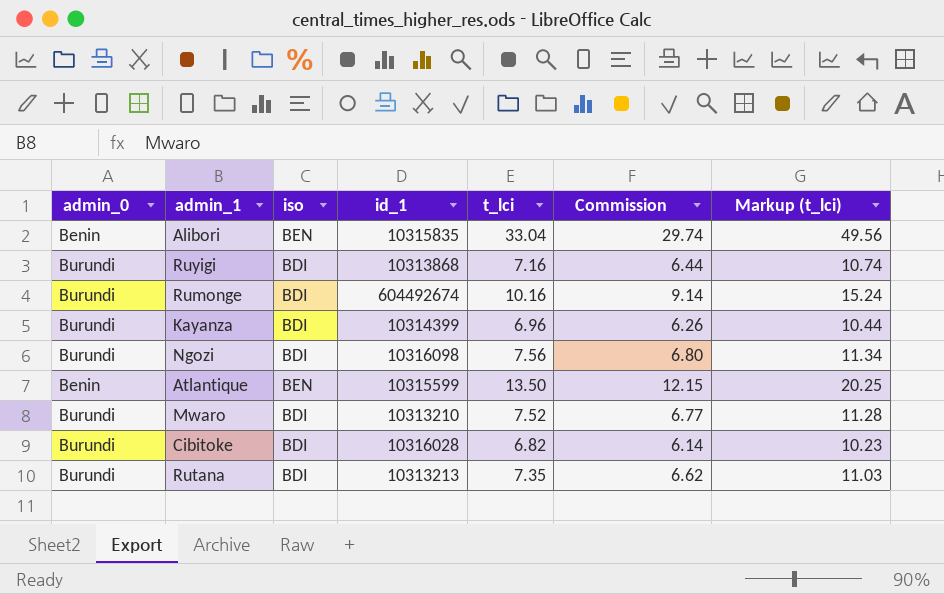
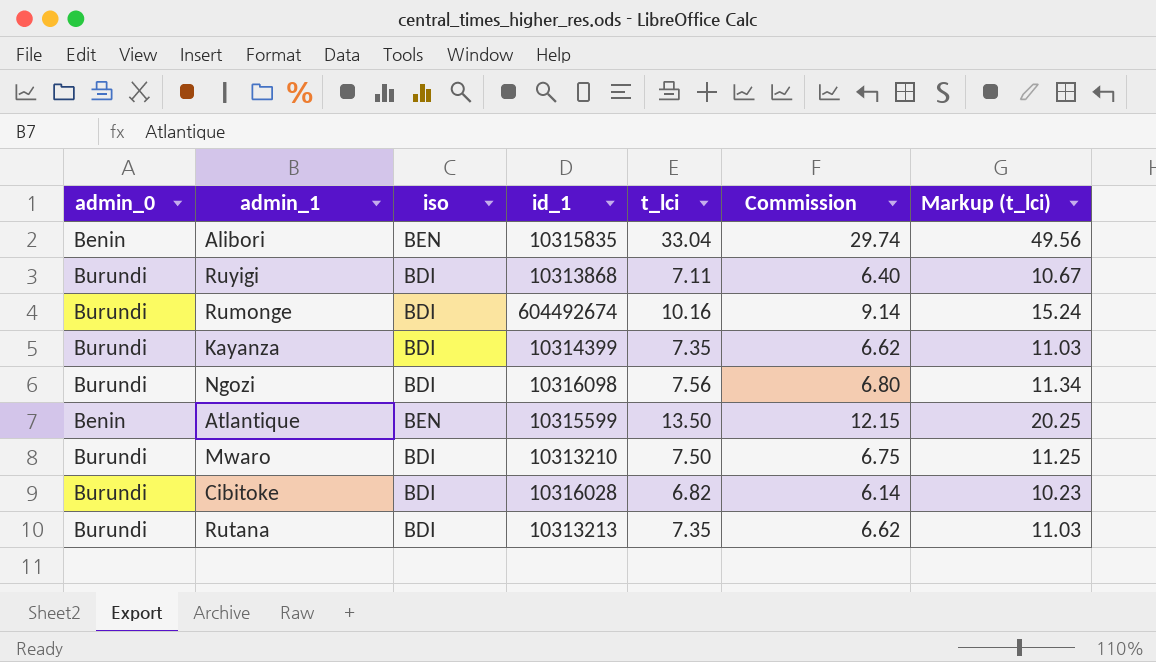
Ruyigi | t_lci: 7.16 -> 7.11
Ruyigi | Commission: 6.44 -> 6.40
Ruyigi | Markup (t_lci): 10.74 -> 10.67
Kayanza | t_lci: 6.96 -> 7.35
Kayanza | Commission: 6.26 -> 6.62
Kayanza | Markup (t_lci): 10.44 -> 11.03
Mwaro | t_lci: 7.52 -> 7.50
Mwaro | Commission: 6.77 -> 6.75
Mwaro | Markup (t_lci): 11.28 -> 11.25

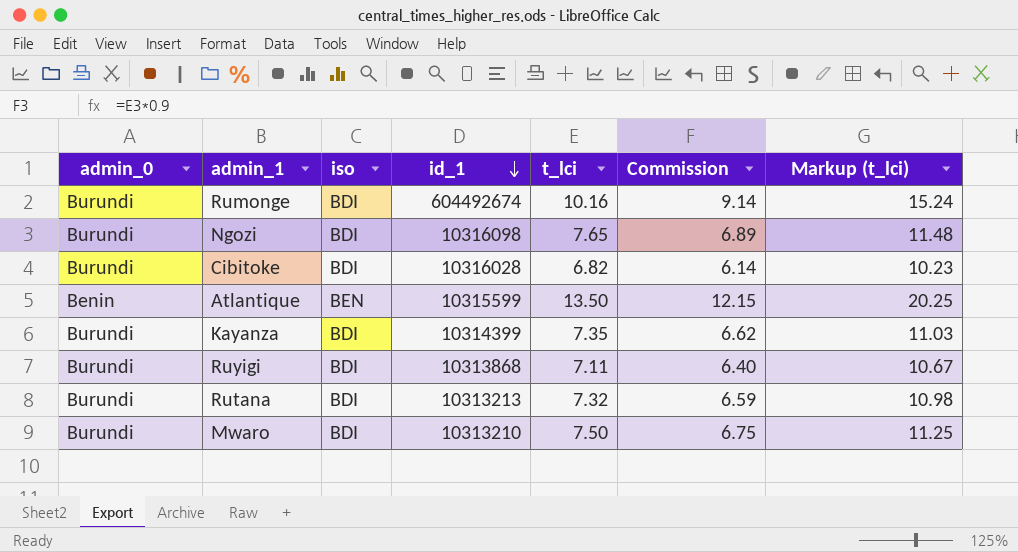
row order: none -> id_1 descending
row Alibori: Benin | BEN | 10315835 | 33.04 | 29.74 | 49.56 -> none
Ngozi | t_lci: 7.56 -> 7.65
Ngozi | Commission: 6.80 -> 6.89
Ngozi | Markup (t_lci): 11.34 -> 11.48
Rutana | t_lci: 7.35 -> 7.32
Rutana | Commission: 6.62 -> 6.59
Rutana | Markup (t_lci): 11.03 -> 10.98

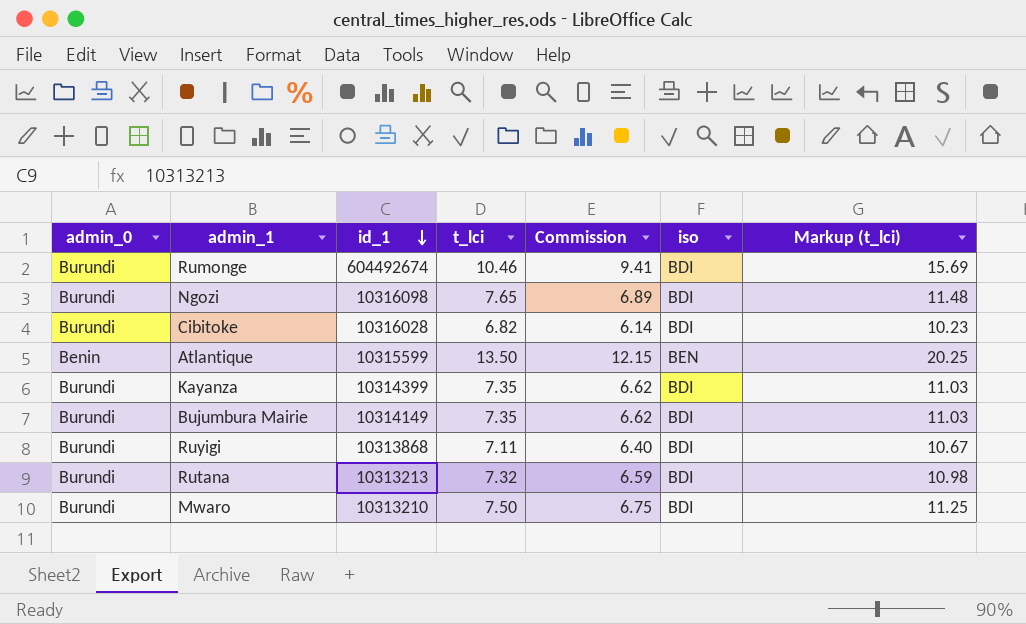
column iso | position: 3 -> 6
Rumonge | t_lci: 10.16 -> 10.46
Rumonge | Commission: 9.14 -> 9.41
Rumonge | Markup (t_lci): 15.24 -> 15.69
row Bujumbura Mairie: none -> Burundi | 10314149 | 7.35 | 6.62 | BDI | 11.03

